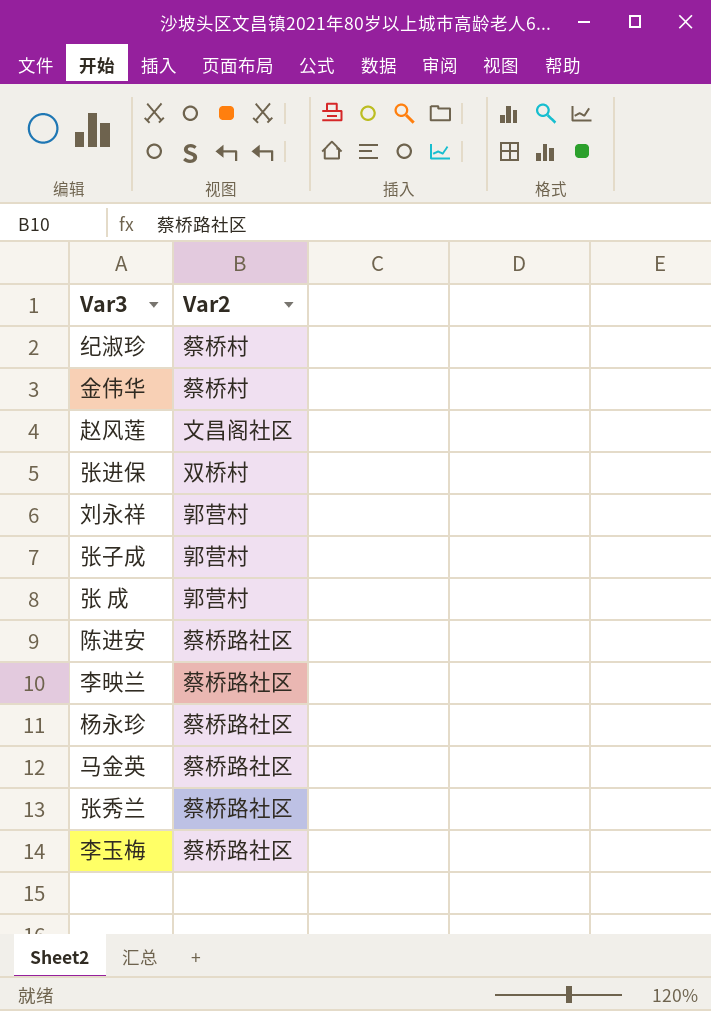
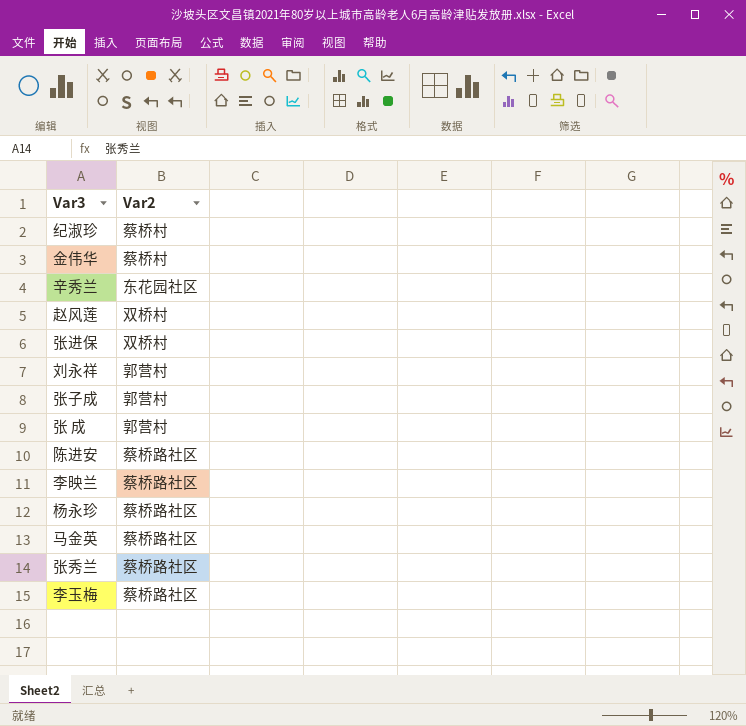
row 辛秀兰: none -> 东花园社区
赵风莲 | Var2: 文昌阁社区 -> 双桥村

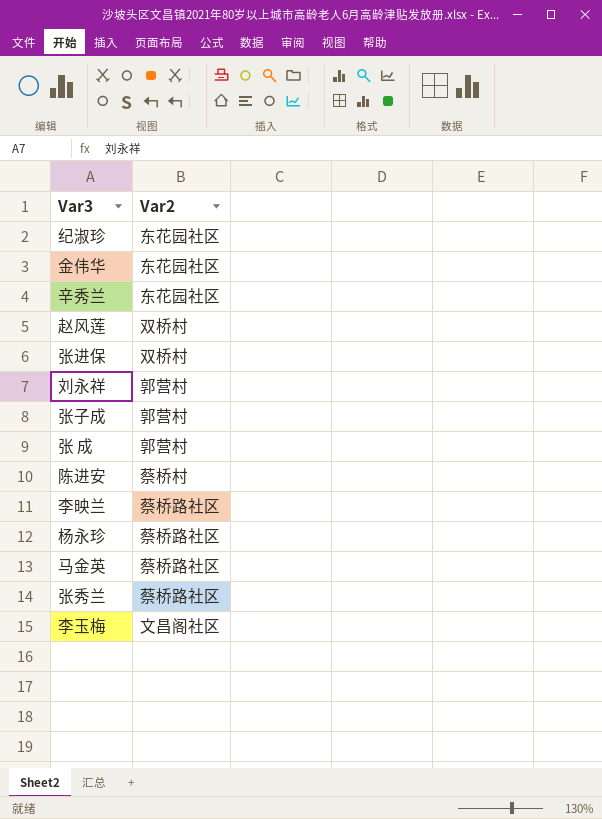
纪淑珍 | Var2: 蔡桥村 -> 东花园社区
金伟华 | Var2: 蔡桥村 -> 东花园社区
陈进安 | Var2: 蔡桥路社区 -> 蔡桥村
李玉梅 | Var2: 蔡桥路社区 -> 文昌阁社区

